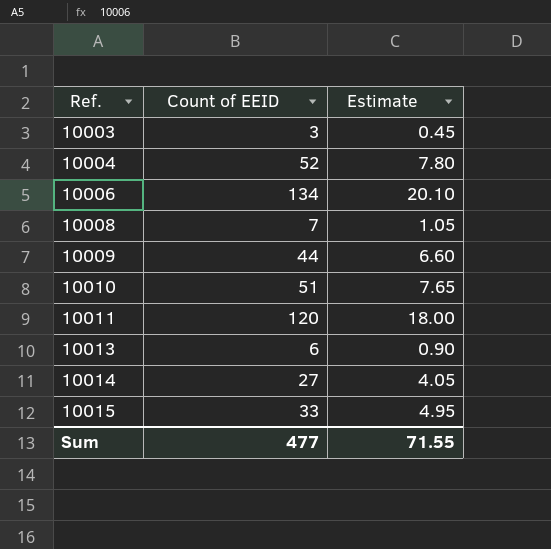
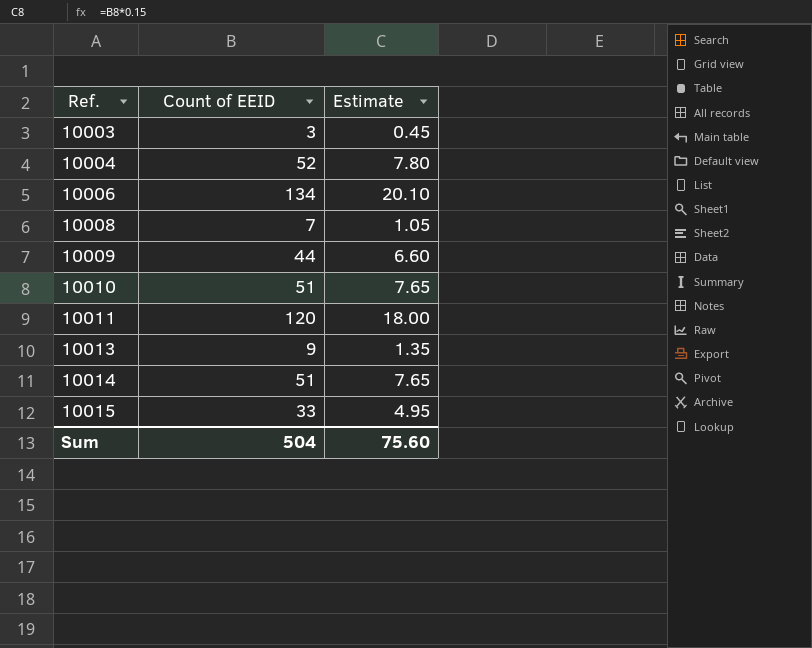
10013 | Count of EEID: 6 -> 9
10013 | Estimate: 0.90 -> 1.35
10014 | Count of EEID: 27 -> 51
10014 | Estimate: 4.05 -> 7.65
Sum | Count of EEID: 477 -> 504
Sum | Estimate: 71.55 -> 75.60

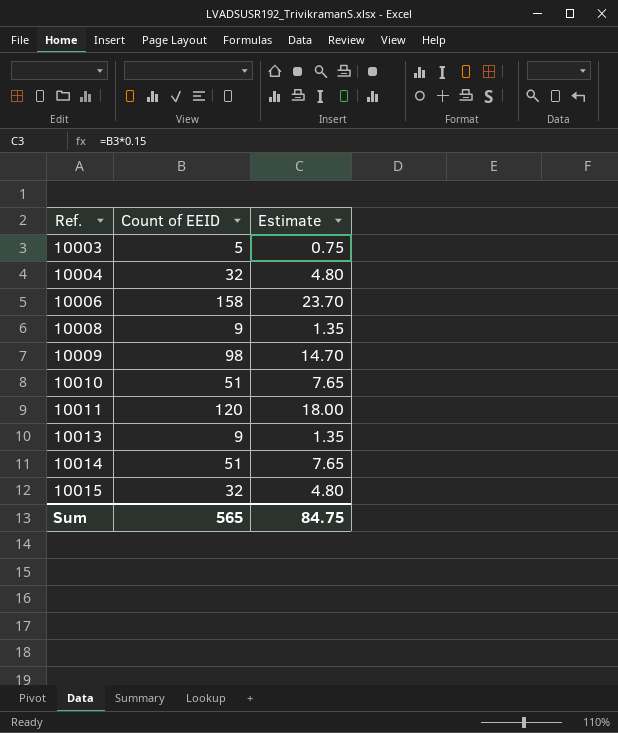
10003 | Count of EEID: 3 -> 5
10003 | Estimate: 0.45 -> 0.75
10004 | Count of EEID: 52 -> 32
10004 | Estimate: 7.80 -> 4.80
10006 | Count of EEID: 134 -> 158
10006 | Estimate: 20.10 -> 23.70
10008 | Count of EEID: 7 -> 9
10008 | Estimate: 1.05 -> 1.35
10009 | Count of EEID: 44 -> 98
10009 | Estimate: 6.60 -> 14.70
10015 | Count of EEID: 33 -> 32
10015 | Estimate: 4.95 -> 4.80
Sum | Count of EEID: 504 -> 565
Sum | Estimate: 75.60 -> 84.75

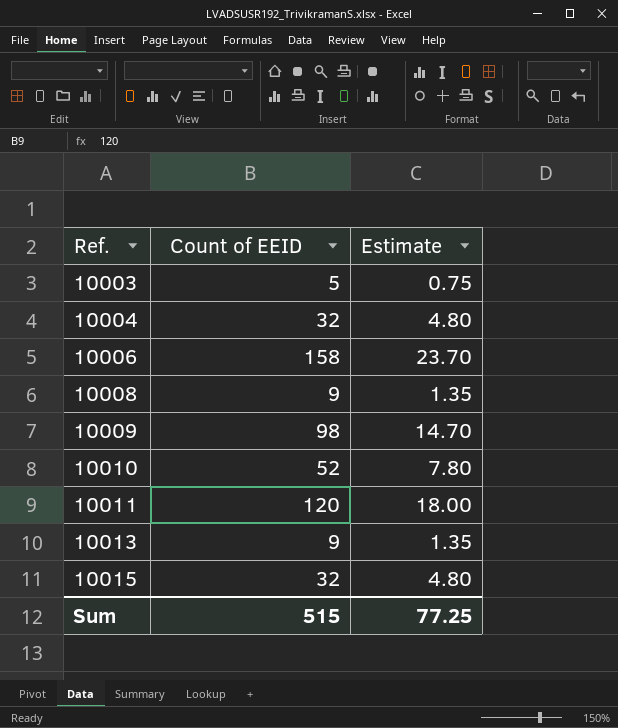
row 10014: 51 | 7.65 -> none
10010 | Count of EEID: 51 -> 52
10010 | Estimate: 7.65 -> 7.80
Sum | Count of EEID: 565 -> 515
Sum | Estimate: 84.75 -> 77.25

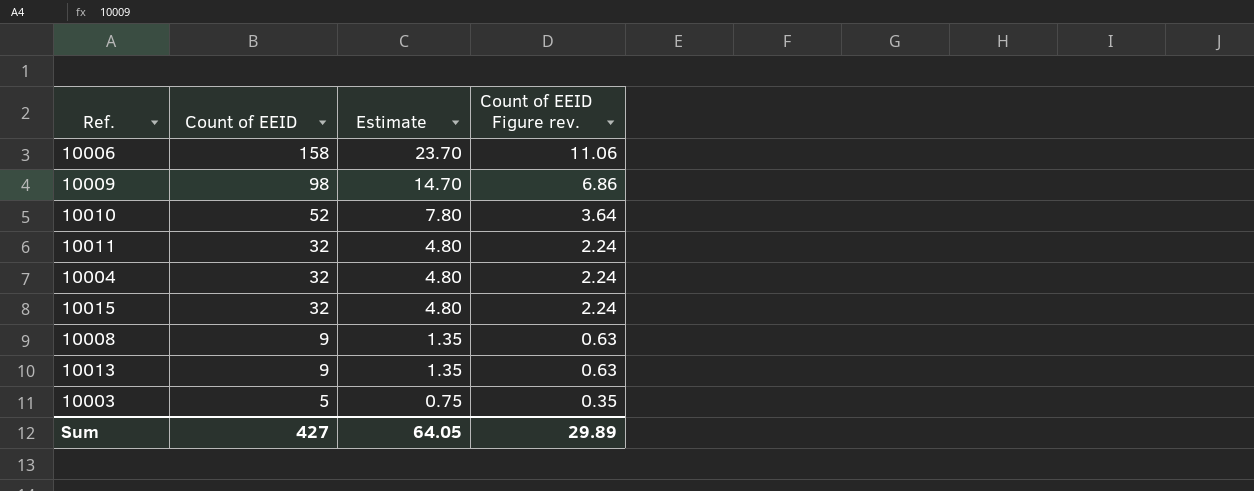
row order: Ref. ascending -> Count of EEID descending
column Count of EEID Figure rev. | formula: none -> [Count of EEID] * 0.07
10011 | Count of EEID: 120 -> 32
10011 | Estimate: 18.00 -> 4.80
Sum | Count of EEID: 515 -> 427
Sum | Estimate: 77.25 -> 64.05

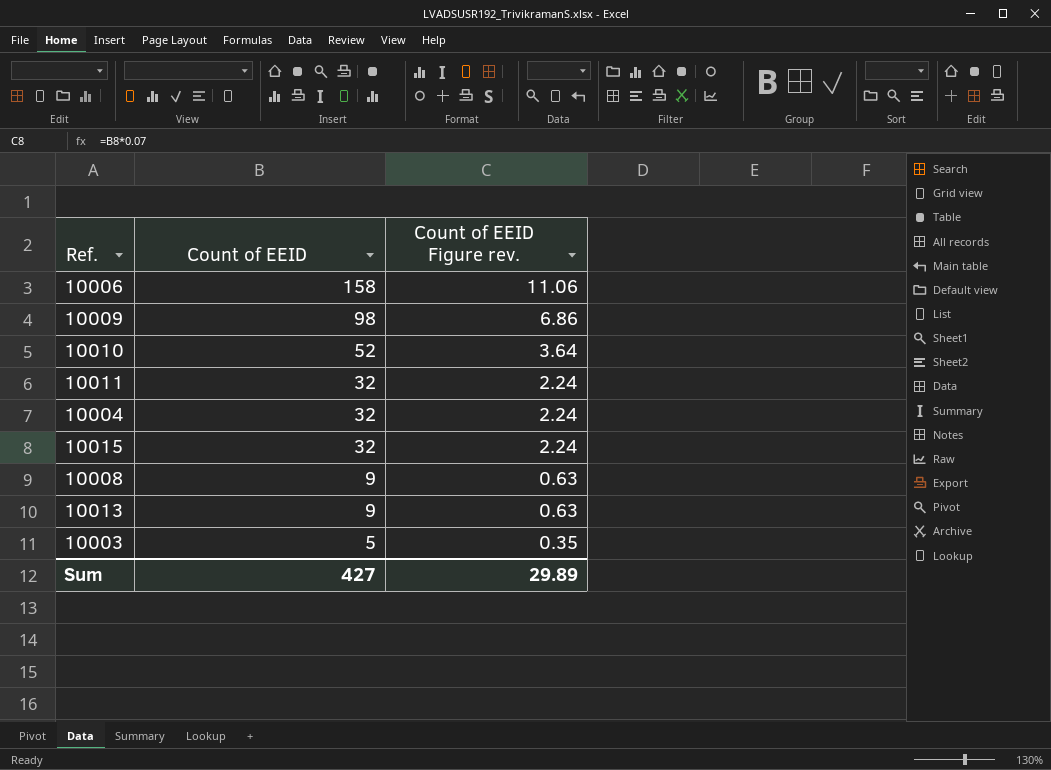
column Estimate | formula: [Count of EEID] * 0.15 -> none

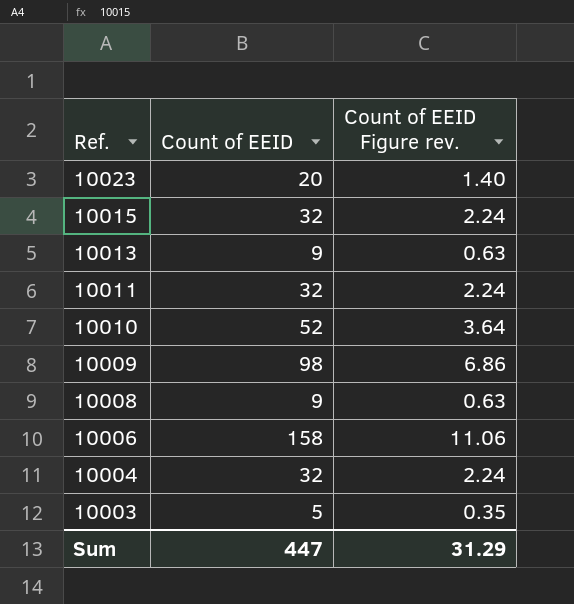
row order: Count of EEID descending -> Ref. descending
row 10023: none -> 20 | 1.40
Sum | Count of EEID: 427 -> 447
Sum | Count of EEID Figure rev.: 29.89 -> 31.29

